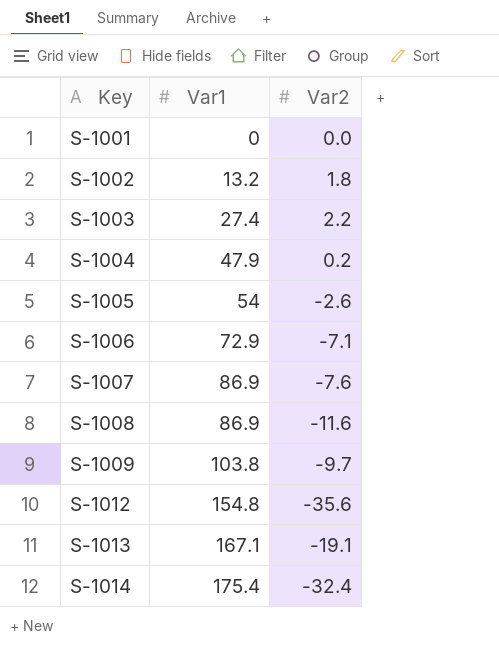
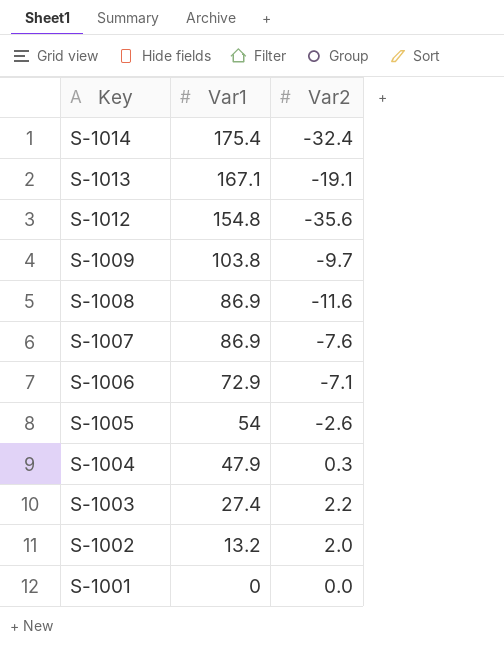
row order: Key ascending -> Key descending
S-1004 | Var2: 0.2 -> 0.3
S-1002 | Var2: 1.8 -> 2.0

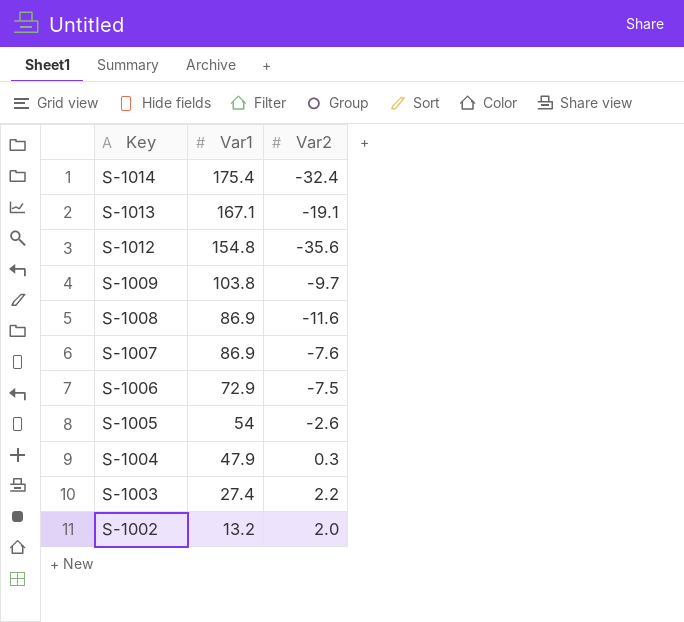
row S-1001: 0 | 0.0 -> none
S-1006 | Var2: -7.1 -> -7.5

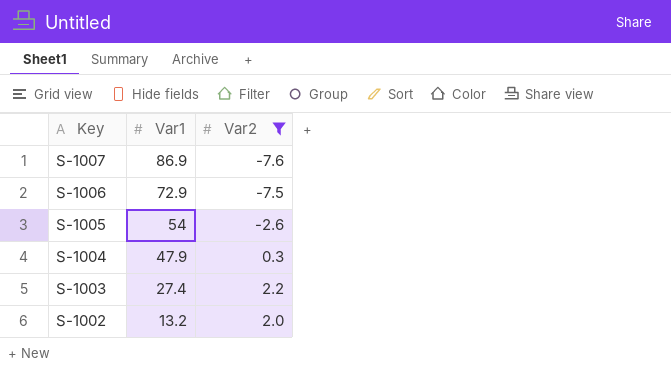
filter: none -> Var2 >= -7.6

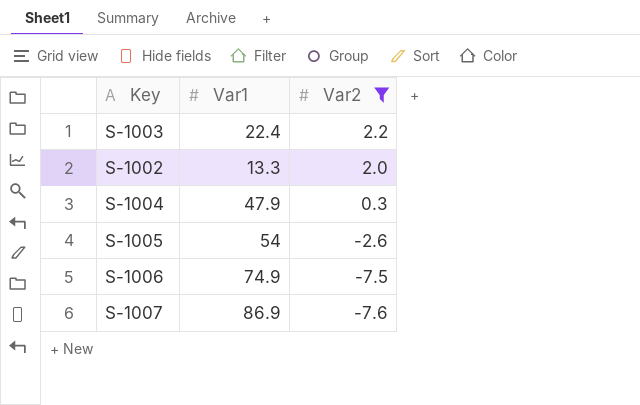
row order: Key descending -> Var2 descending
S-1003 | Var1: 27.4 -> 22.4
S-1002 | Var1: 13.2 -> 13.3
S-1006 | Var1: 72.9 -> 74.9

